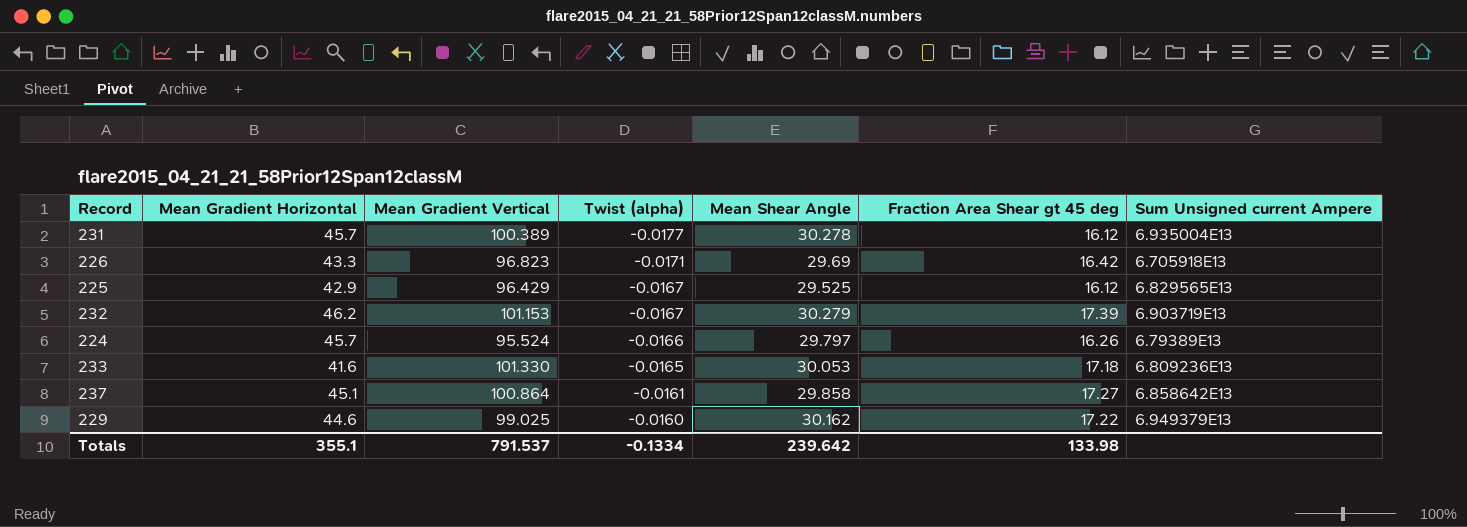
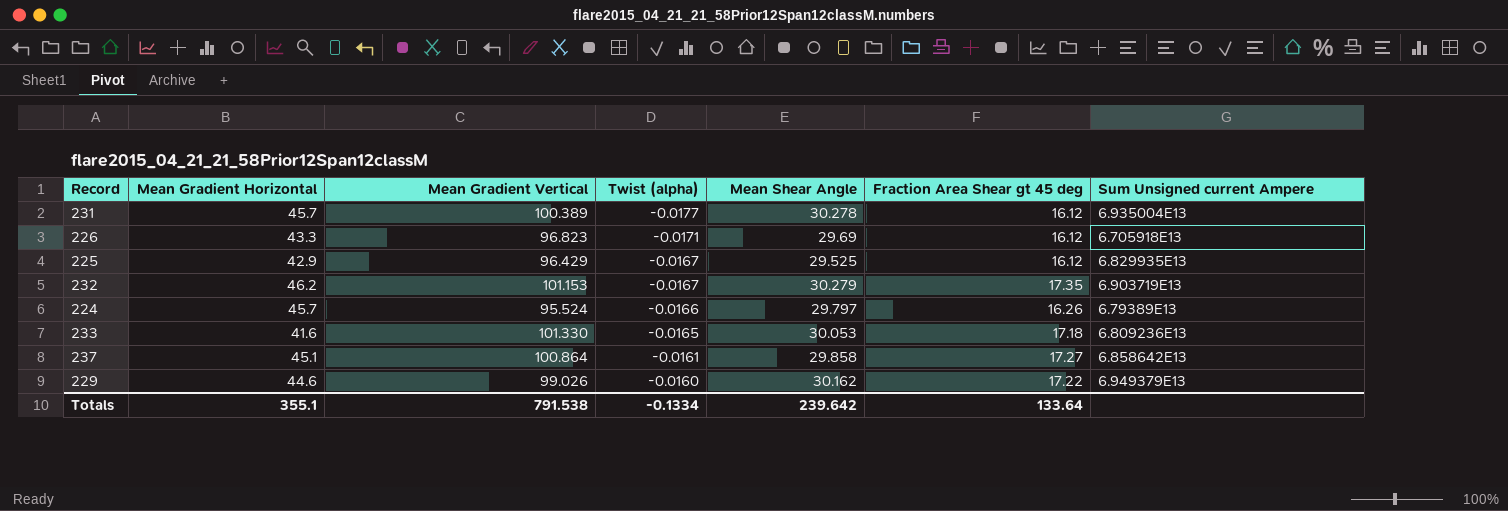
226 | Fraction Area Shear gt 45 deg: 16.42 -> 16.12
225 | Sum Unsigned current Ampere: 6.829565E13 -> 6.829935E13
232 | Fraction Area Shear gt 45 deg: 17.39 -> 17.35
229 | Mean Gradient Vertical: 99.025 -> 99.026
Totals | Mean Gradient Vertical: 791.537 -> 791.538
Totals | Fraction Area Shear gt 45 deg: 133.98 -> 133.64

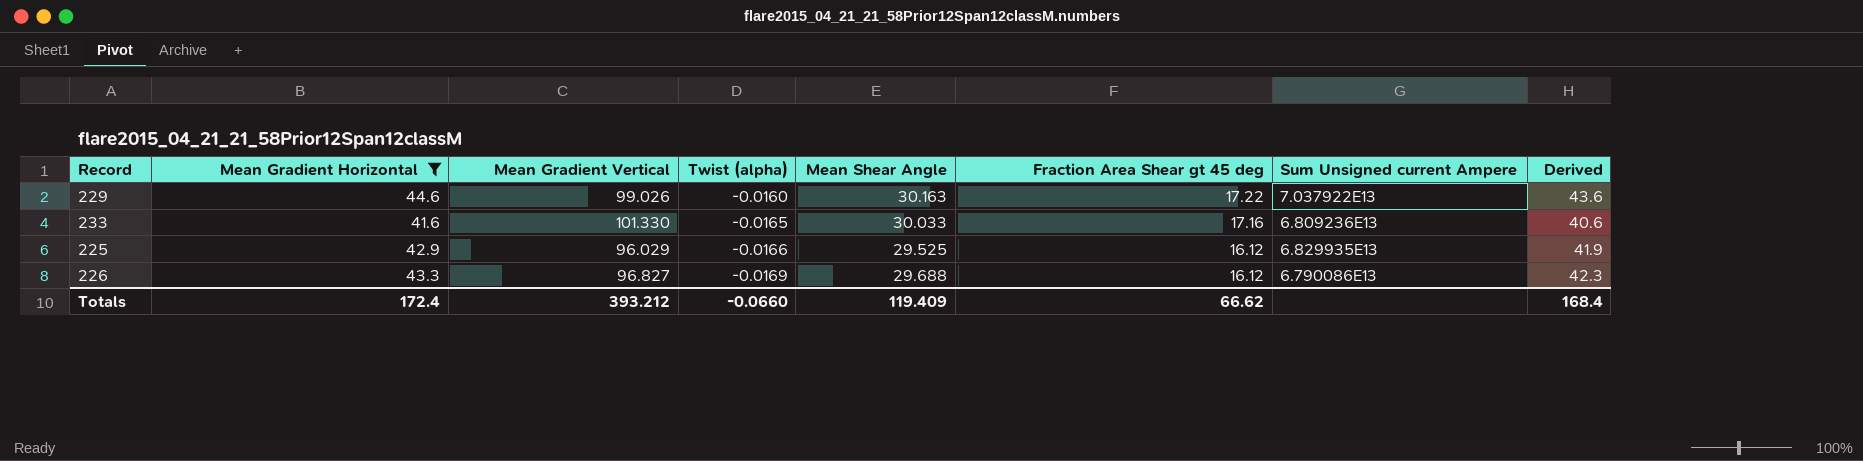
filter: none -> Mean Gradient Horizontal <= 44.6
row order: Twist (alpha) ascending -> Twist (alpha) descending
column Derived | formula: none -> [Mean Gradient Horizontal] - 1
229 | Mean Shear Angle: 30.162 -> 30.163
229 | Sum Unsigned current Ampere: 6.949379E13 -> 7.037922E13
233 | Mean Shear Angle: 30.053 -> 30.033
233 | Fraction Area Shear gt 45 deg: 17.18 -> 17.16
225 | Mean Gradient Vertical: 96.429 -> 96.029
225 | Twist (alpha): -0.0167 -> -0.0166
226 | Mean Gradient Vertical: 96.823 -> 96.827
226 | Twist (alpha): -0.0171 -> -0.0169
226 | Mean Shear Angle: 29.69 -> 29.688
226 | Sum Unsigned current Ampere: 6.705918E13 -> 6.790086E13
Totals | Mean Gradient Horizontal: 355.1 -> 172.4
Totals | Mean Gradient Vertical: 791.538 -> 393.212
Totals | Twist (alpha): -0.1334 -> -0.0660
Totals | Mean Shear Angle: 239.642 -> 119.409
Totals | Fraction Area Shear gt 45 deg: 133.64 -> 66.62

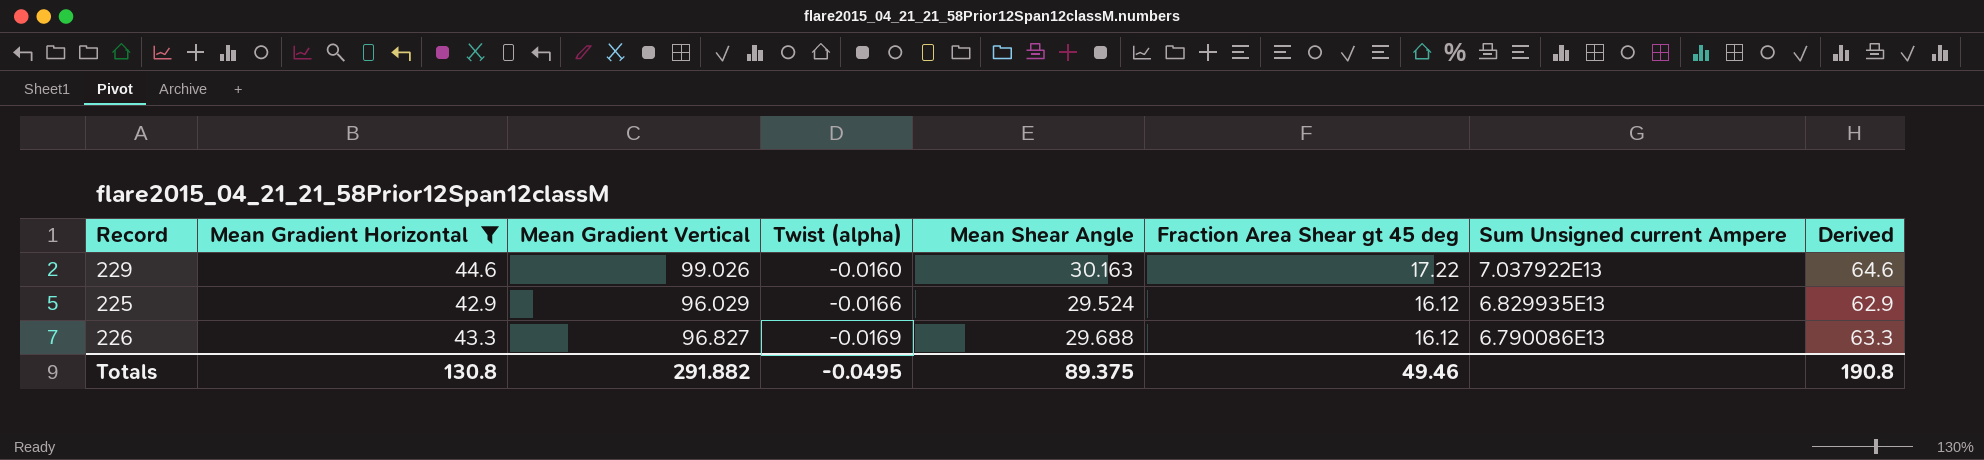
column Derived | formula: [Mean Gradient Horizontal] - 1 -> [Mean Gradient Horizontal] + 20
row 233: 41.6 | 101.330 | -0.0165 | 30.033 | 17.16 | 6.809236E13 | 40.6 -> none
225 | Mean Shear Angle: 29.525 -> 29.524
Totals | Mean Gradient Horizontal: 172.4 -> 130.8
Totals | Mean Gradient Vertical: 393.212 -> 291.882
Totals | Twist (alpha): -0.0660 -> -0.0495
Totals | Mean Shear Angle: 119.409 -> 89.375
Totals | Fraction Area Shear gt 45 deg: 66.62 -> 49.46
Totals | Derived: 168.4 -> 190.8

